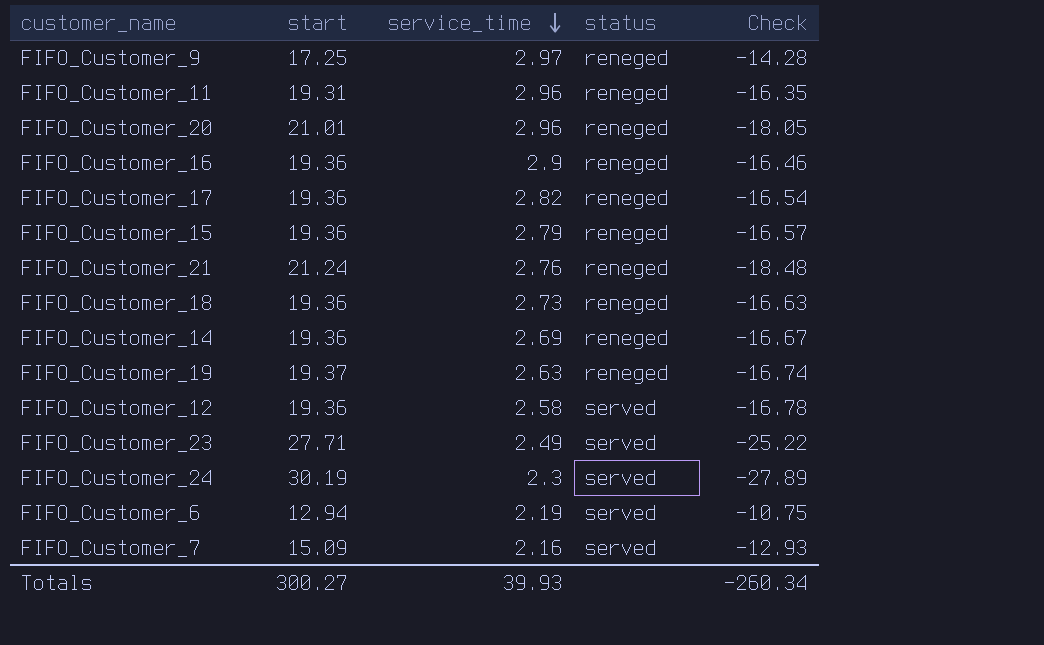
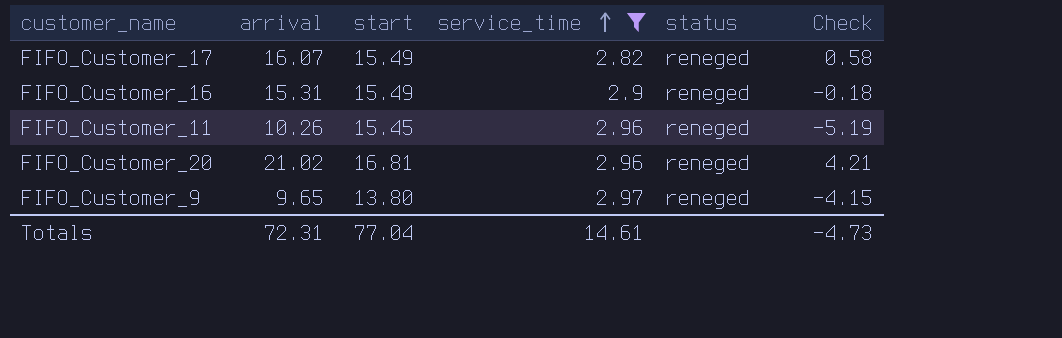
filter: none -> service_time >= 2.82
row order: service_time descending -> service_time ascending
column arrival | position: none -> 2
column Check | formula: [service_time] - [start] -> [arrival] - [start]
FIFO_Customer_17 | start: 19.36 -> 15.49
FIFO_Customer_16 | start: 19.36 -> 15.49
FIFO_Customer_11 | start: 19.31 -> 15.45
FIFO_Customer_20 | start: 21.01 -> 16.81
FIFO_Customer_9 | start: 17.25 -> 13.80
Totals | start: 300.27 -> 77.04
Totals | service_time: 39.93 -> 14.61
Totals | Check: -260.34 -> -4.73

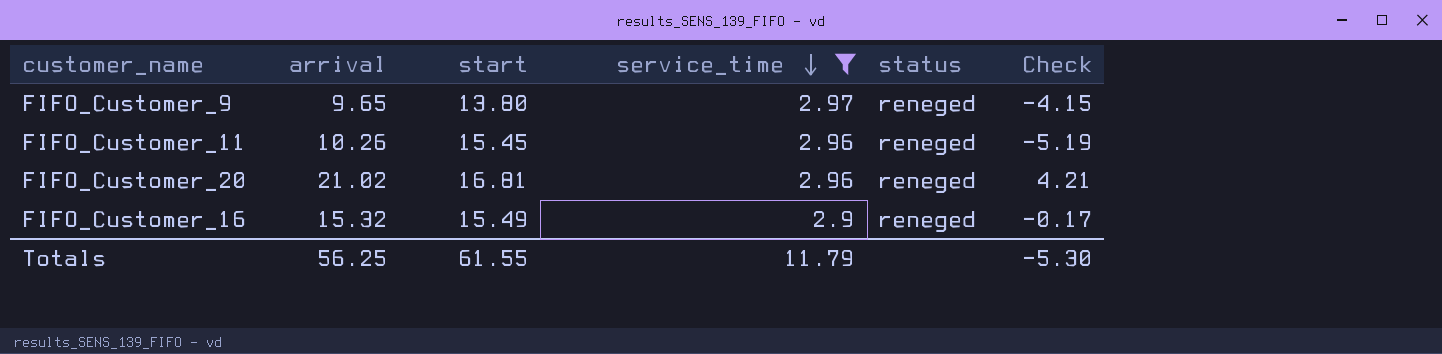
row order: service_time ascending -> service_time descending
row FIFO_Customer_17: 16.07 | 15.49 | 2.82 | reneged | 0.58 -> none
FIFO_Customer_16 | arrival: 15.31 -> 15.32
FIFO_Customer_16 | Check: -0.18 -> -0.17
Totals | arrival: 72.31 -> 56.25
Totals | start: 77.04 -> 61.55
Totals | service_time: 14.61 -> 11.79
Totals | Check: -4.73 -> -5.30

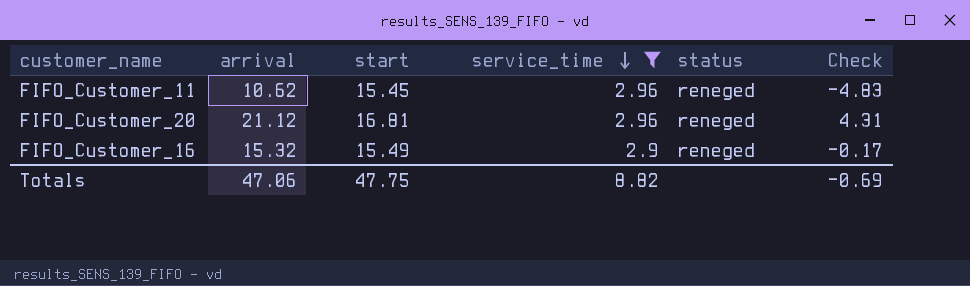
row FIFO_Customer_9: 9.65 | 13.80 | 2.97 | reneged | -4.15 -> none
FIFO_Customer_11 | arrival: 10.26 -> 10.62
FIFO_Customer_11 | Check: -5.19 -> -4.83
FIFO_Customer_20 | arrival: 21.02 -> 21.12
FIFO_Customer_20 | Check: 4.21 -> 4.31
Totals | arrival: 56.25 -> 47.06
Totals | start: 61.55 -> 47.75
Totals | service_time: 11.79 -> 8.82
Totals | Check: -5.30 -> -0.69

